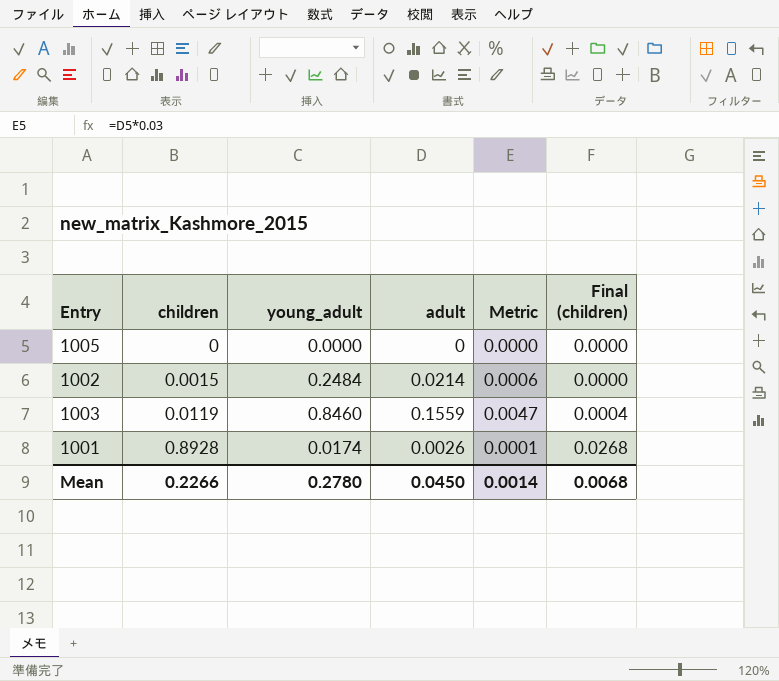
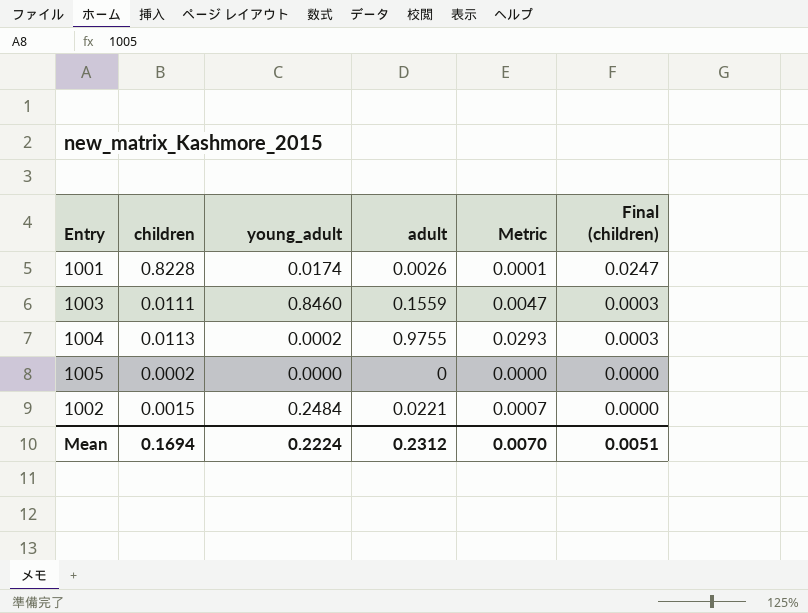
row order: children ascending -> Final (children) descending
1001 | children: 0.8928 -> 0.8228
1001 | Final (children): 0.0268 -> 0.0247
1003 | children: 0.0119 -> 0.0111
1003 | Final (children): 0.0004 -> 0.0003
row 1004: none -> 0.0113 | 0.0002 | 0.9755 | 0.0293 | 0.0003
1005 | children: 0 -> 0.0002
1002 | adult: 0.0214 -> 0.0221
1002 | Metric: 0.0006 -> 0.0007
Mean | children: 0.2266 -> 0.1694
Mean | young_adult: 0.2780 -> 0.2224
Mean | adult: 0.0450 -> 0.2312
Mean | Metric: 0.0014 -> 0.0070
Mean | Final (children): 0.0068 -> 0.0051

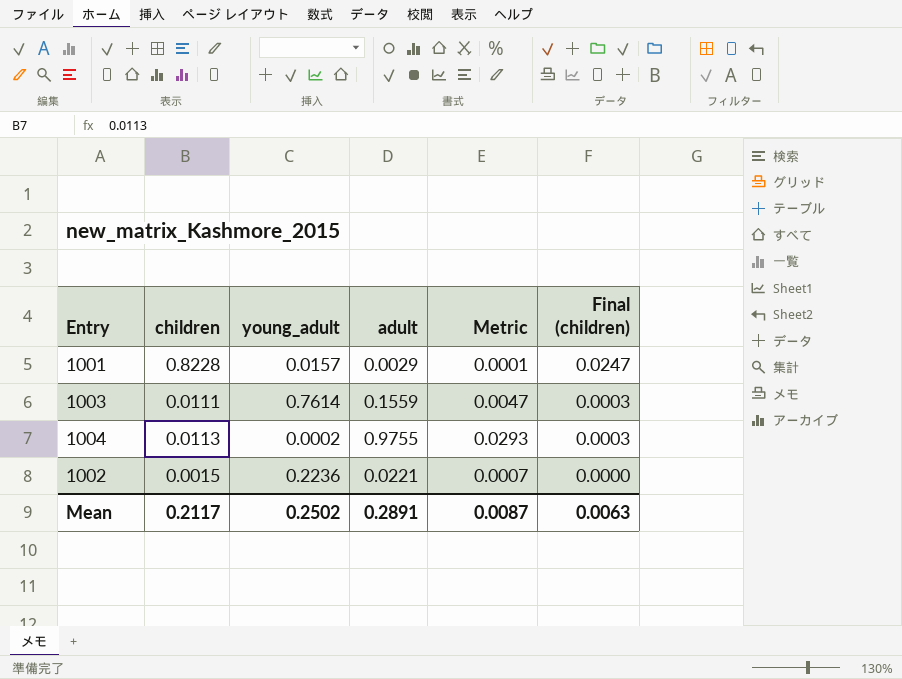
row 1005: 0.0002 | 0.0000 | 0 | 0.0000 | 0.0000 -> none
1001 | young_adult: 0.0174 -> 0.0157
1001 | adult: 0.0026 -> 0.0029
1003 | young_adult: 0.8460 -> 0.7614
1002 | young_adult: 0.2484 -> 0.2236
Mean | children: 0.1694 -> 0.2117
Mean | young_adult: 0.2224 -> 0.2502
Mean | adult: 0.2312 -> 0.2891
Mean | Metric: 0.0070 -> 0.0087
Mean | Final (children): 0.0051 -> 0.0063

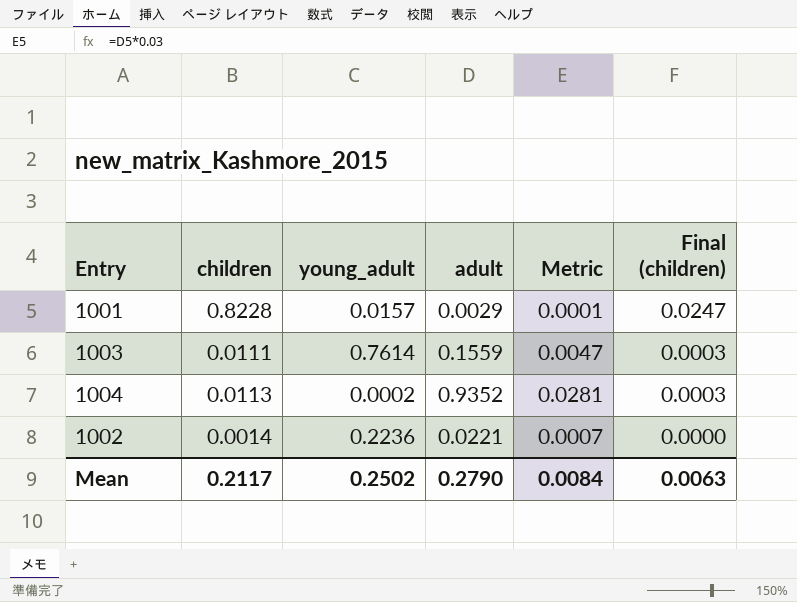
1004 | adult: 0.9755 -> 0.9352
1004 | Metric: 0.0293 -> 0.0281
1002 | children: 0.0015 -> 0.0014
Mean | adult: 0.2891 -> 0.2790
Mean | Metric: 0.0087 -> 0.0084

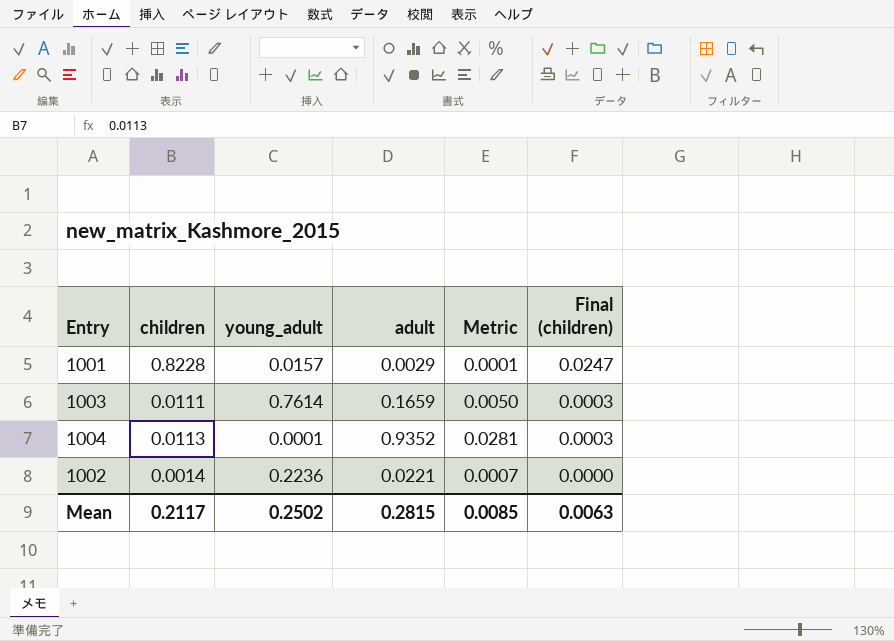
1003 | adult: 0.1559 -> 0.1659
1003 | Metric: 0.0047 -> 0.0050
1004 | young_adult: 0.0002 -> 0.0001
Mean | adult: 0.2790 -> 0.2815
Mean | Metric: 0.0084 -> 0.0085

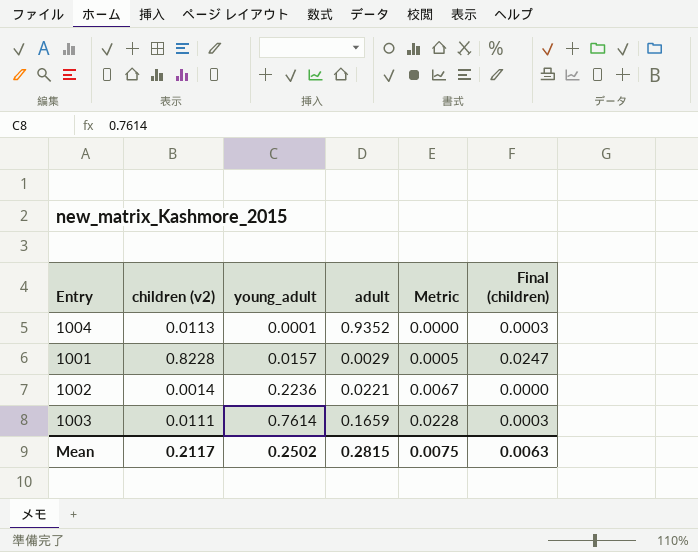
row order: Final (children) descending -> young_adult ascending
column name: children -> children (v2)
column Metric | formula: [adult] * 0.03 -> [young_adult] * 0.03
Mean | Metric: 0.0085 -> 0.0075

